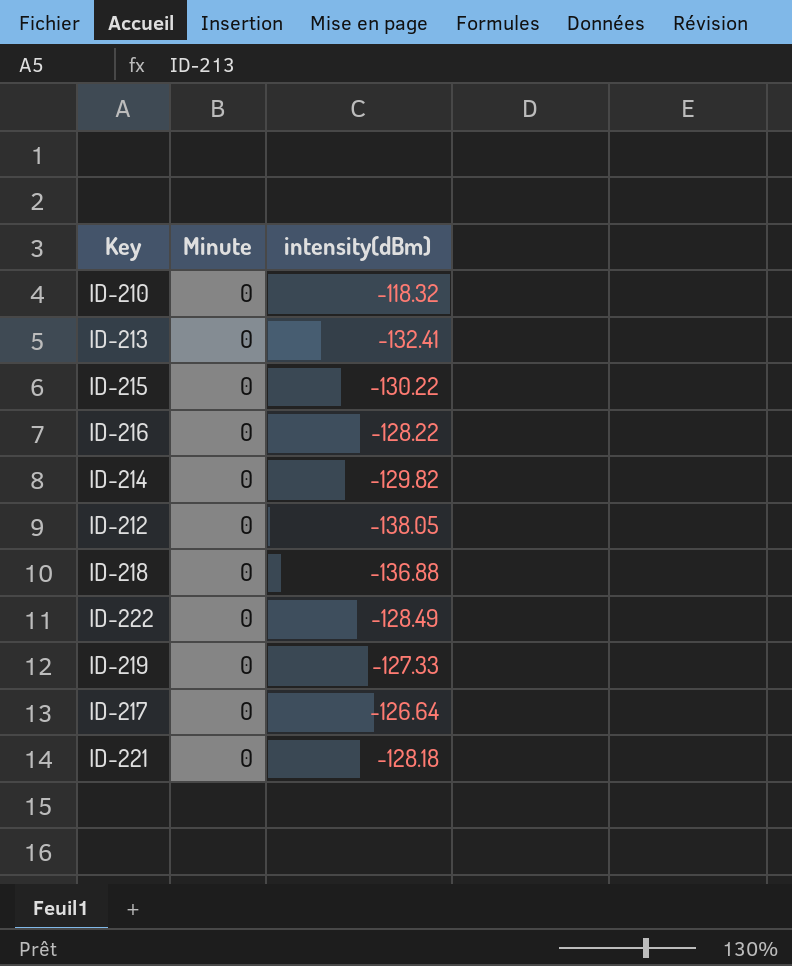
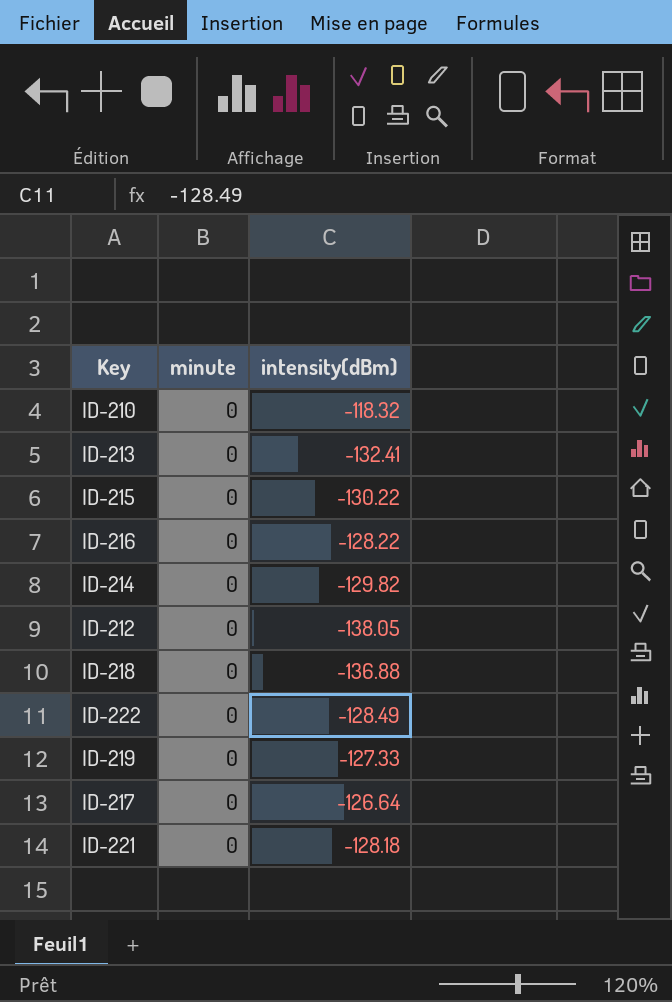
column name: Minute -> minute

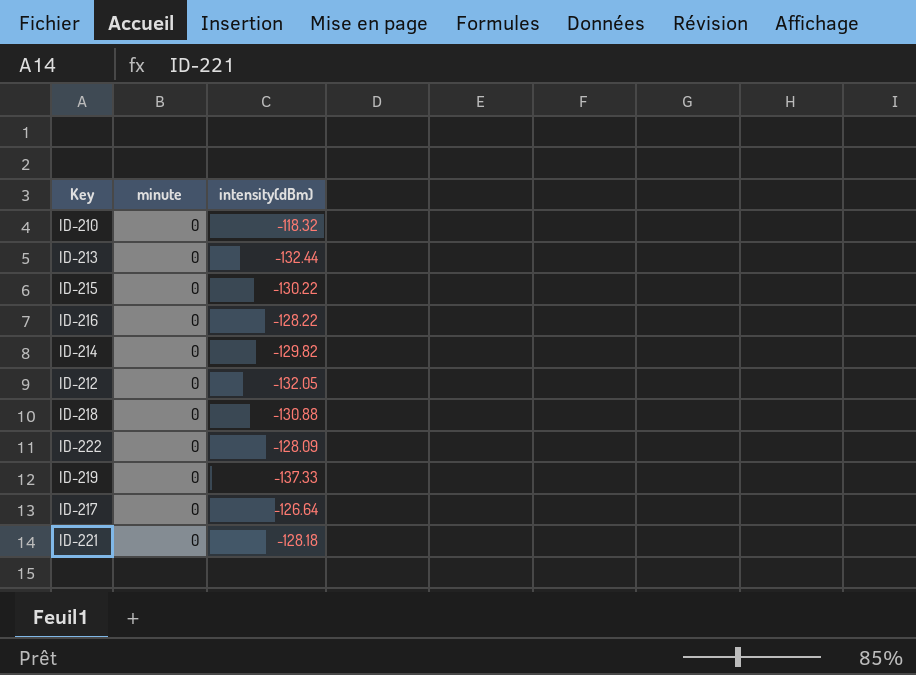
ID-213 | intensity(dBm): -132.41 -> -132.44
ID-212 | intensity(dBm): -138.05 -> -132.05
ID-218 | intensity(dBm): -136.88 -> -130.88
ID-222 | intensity(dBm): -128.49 -> -128.09
ID-219 | intensity(dBm): -127.33 -> -137.33

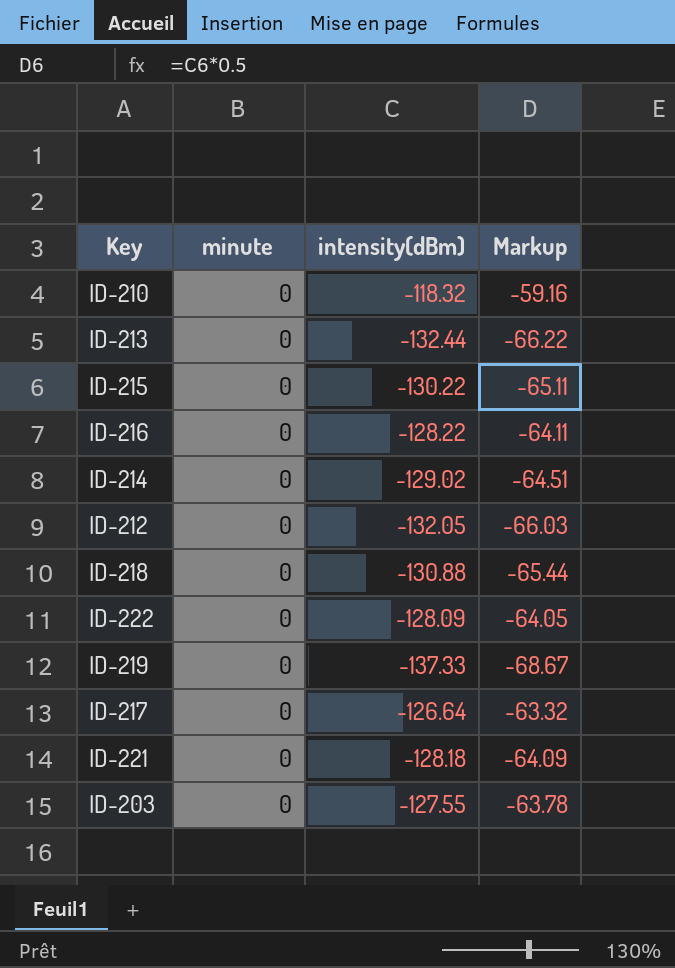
column Markup | formula: none -> [intensity(dBm)] * 0.5
ID-214 | intensity(dBm): -129.82 -> -129.02
row ID-203: none -> 0 | -127.55 | -63.78

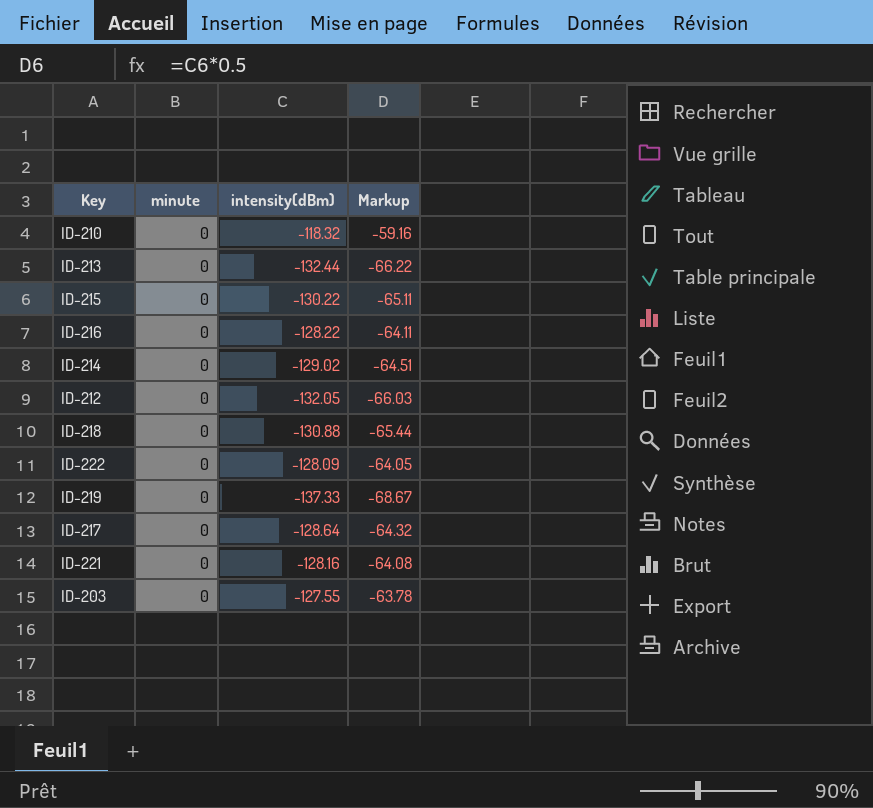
ID-217 | intensity(dBm): -126.64 -> -128.64
ID-217 | Markup: -63.32 -> -64.32
ID-221 | intensity(dBm): -128.18 -> -128.16
ID-221 | Markup: -64.09 -> -64.08

